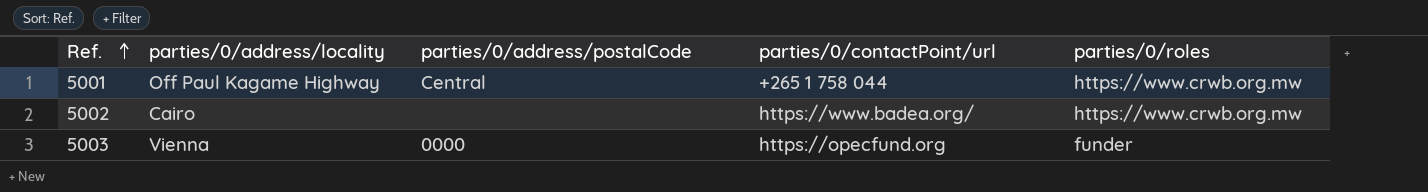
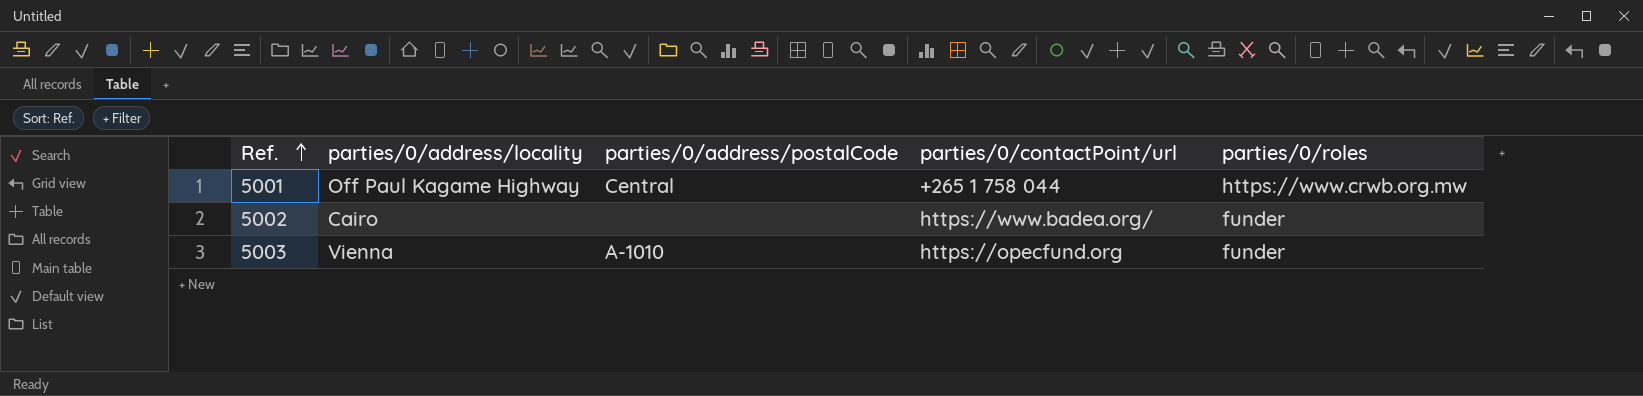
5002 | parties/0/roles: https://www.crwb.org.mw -> funder
5003 | parties/0/address/postalCode: 0000 -> A-1010

